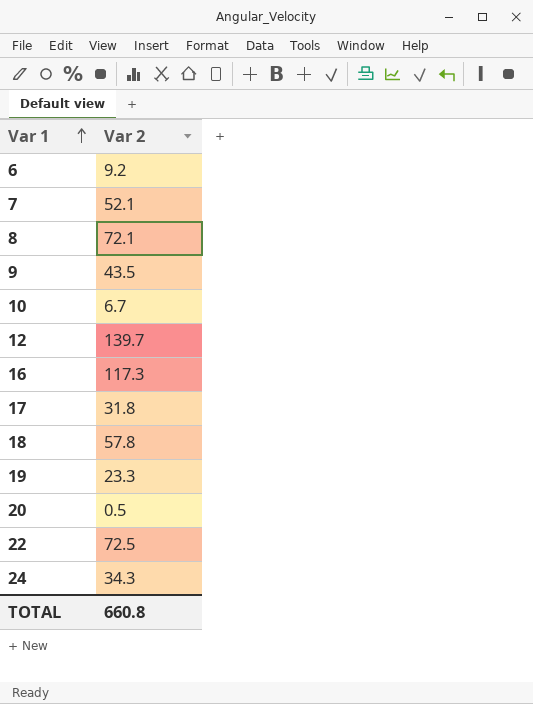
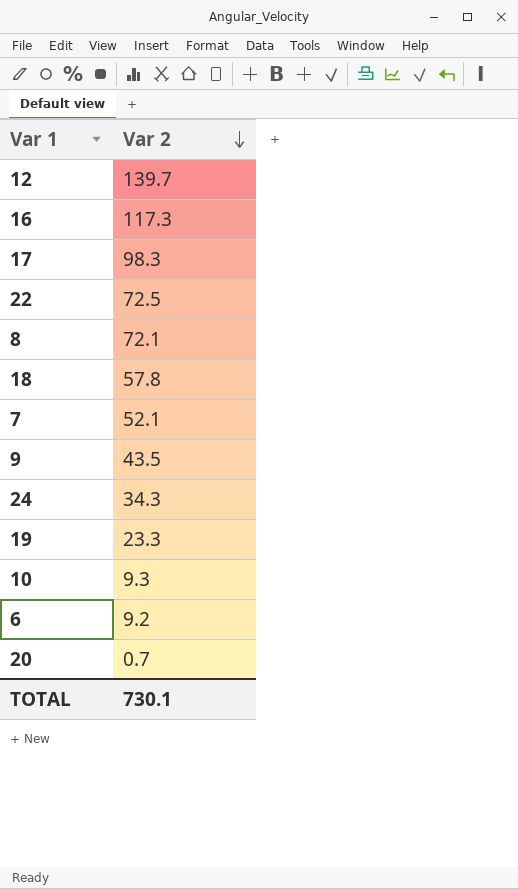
row order: Var 1 ascending -> Var 2 descending
17 | Var 2: 31.8 -> 98.3
10 | Var 2: 6.7 -> 9.3
20 | Var 2: 0.5 -> 0.7
TOTAL | Var 2: 660.8 -> 730.1

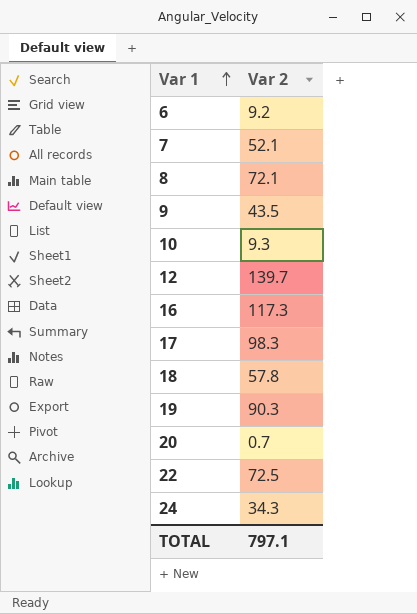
row order: Var 2 descending -> Var 1 ascending
19 | Var 2: 23.3 -> 90.3
TOTAL | Var 2: 730.1 -> 797.1

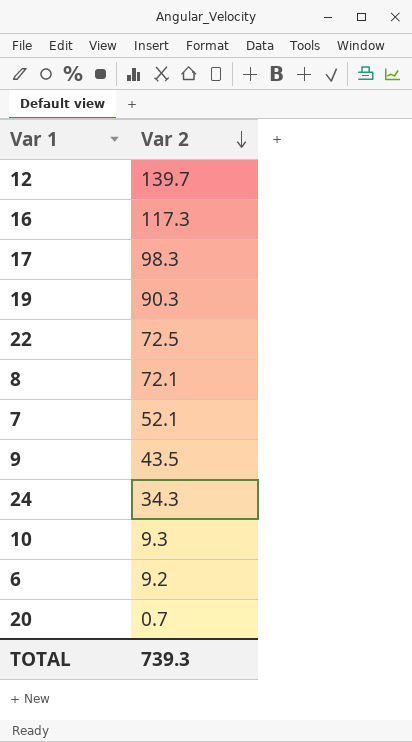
row order: Var 1 ascending -> Var 2 descending
row 18: 57.8 -> none
TOTAL | Var 2: 797.1 -> 739.3

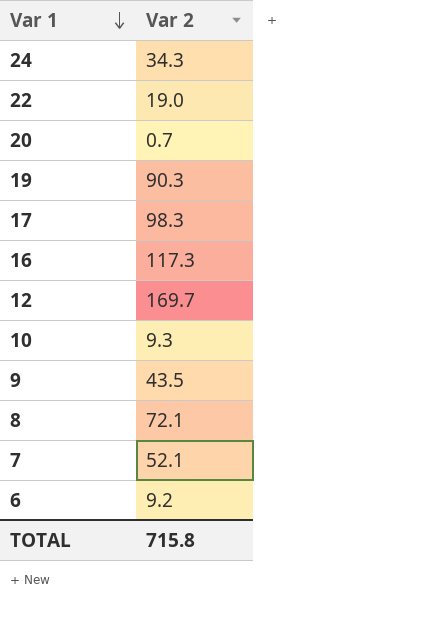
row order: Var 2 descending -> Var 1 descending
22 | Var 2: 72.5 -> 19.0
12 | Var 2: 139.7 -> 169.7
TOTAL | Var 2: 739.3 -> 715.8

